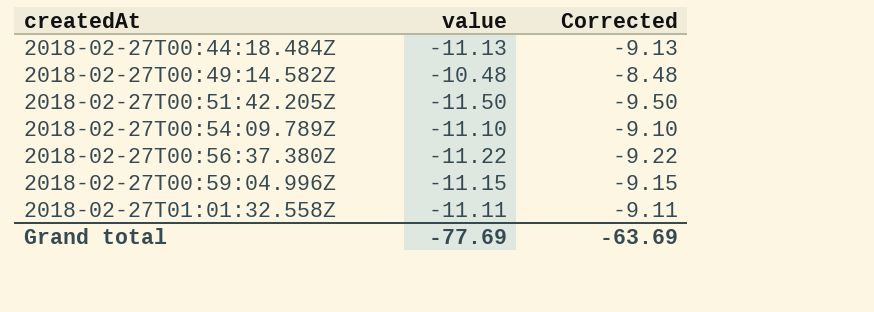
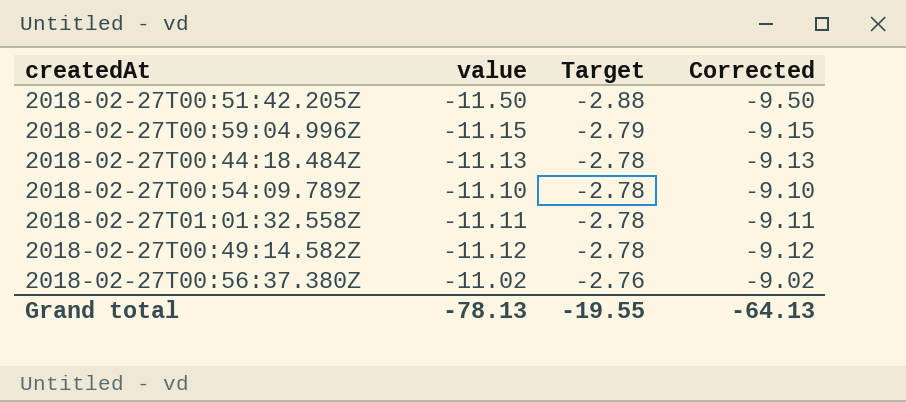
row order: createdAt ascending -> Target ascending
column Target | formula: none -> [value] * 0.25
2018-02-27T00:49:14.582Z | value: -10.48 -> -11.12
2018-02-27T00:49:14.582Z | Corrected: -8.48 -> -9.12
2018-02-27T00:56:37.380Z | value: -11.22 -> -11.02
2018-02-27T00:56:37.380Z | Corrected: -9.22 -> -9.02
Grand total | value: -77.69 -> -78.13
Grand total | Corrected: -63.69 -> -64.13

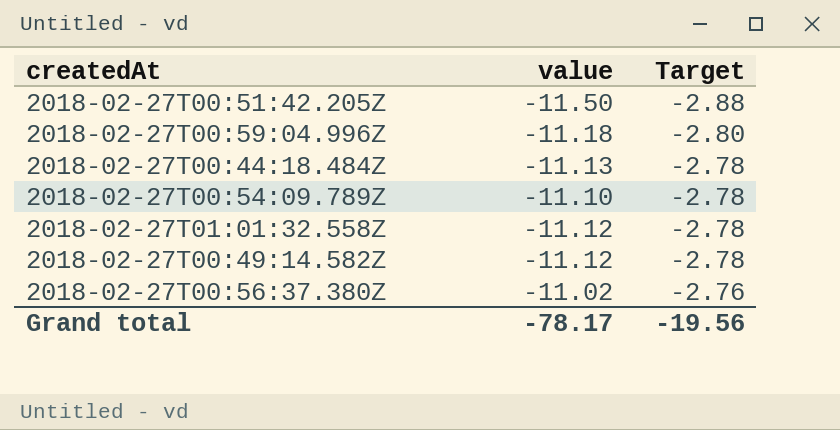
column Corrected | formula: [value] + 2 -> none
2018-02-27T00:59:04.996Z | value: -11.15 -> -11.18
2018-02-27T00:59:04.996Z | Target: -2.79 -> -2.80
2018-02-27T01:01:32.558Z | value: -11.11 -> -11.12
Grand total | value: -78.13 -> -78.17
Grand total | Target: -19.55 -> -19.56

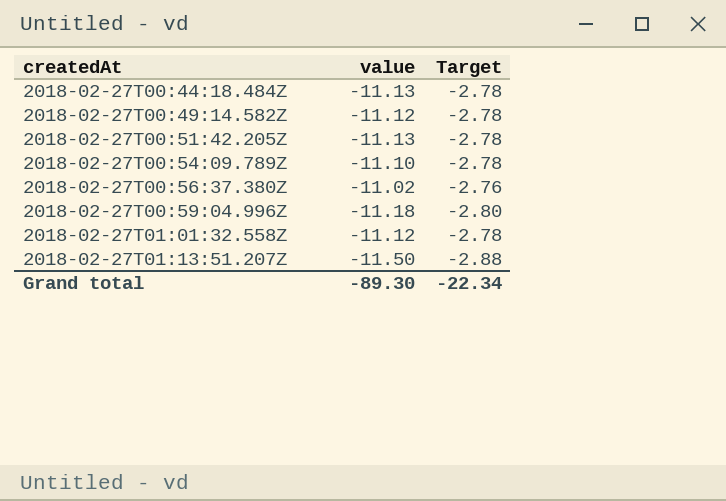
row order: Target ascending -> createdAt ascending
2018-02-27T00:51:42.205Z | value: -11.50 -> -11.13
2018-02-27T00:51:42.205Z | Target: -2.88 -> -2.78
row 2018-02-27T01:13:51.207Z: none -> -11.50 | -2.88
Grand total | value: -78.17 -> -89.30
Grand total | Target: -19.56 -> -22.34

